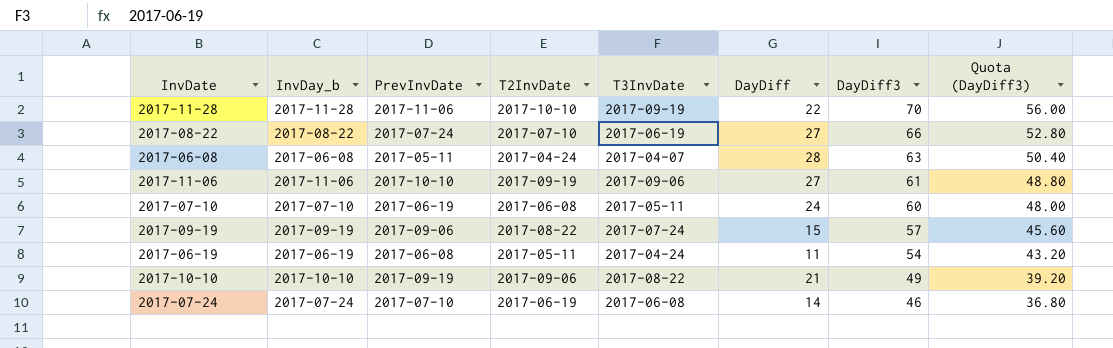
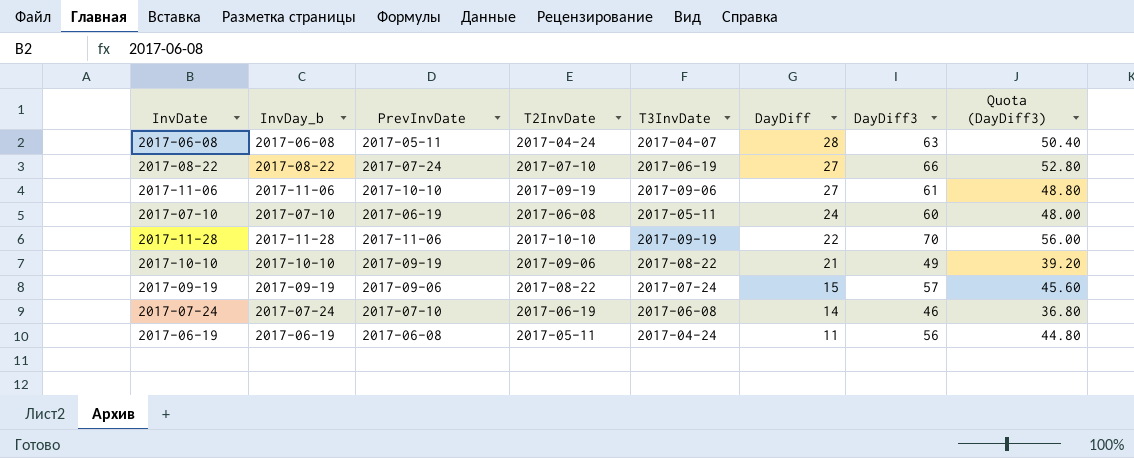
row order: DayDiff3 descending -> DayDiff descending
2017-06-19 | DayDiff3: 54 -> 56
2017-06-19 | Quota (DayDiff3): 43.20 -> 44.80

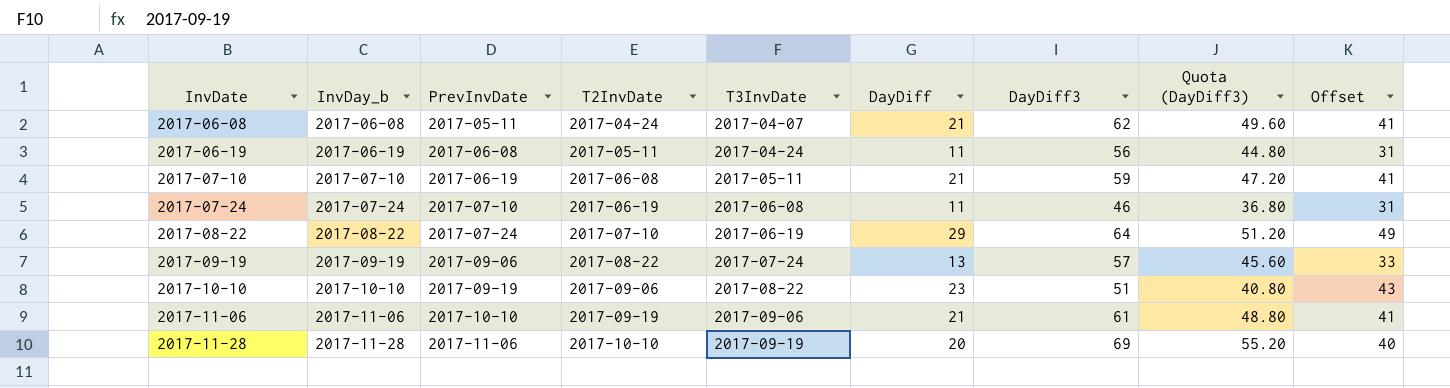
row order: DayDiff descending -> InvDate ascending
column Offset | formula: none -> [DayDiff] + 20
2017-06-08 | DayDiff: 28 -> 21
2017-06-08 | DayDiff3: 63 -> 62
2017-06-08 | Quota (DayDiff3): 50.40 -> 49.60
2017-07-10 | DayDiff: 24 -> 21
2017-07-10 | DayDiff3: 60 -> 59
2017-07-10 | Quota (DayDiff3): 48.00 -> 47.20
2017-07-24 | DayDiff: 14 -> 11
2017-08-22 | DayDiff: 27 -> 29
2017-08-22 | DayDiff3: 66 -> 64
2017-08-22 | Quota (DayDiff3): 52.80 -> 51.20
2017-09-19 | DayDiff: 15 -> 13
2017-10-10 | DayDiff: 21 -> 23
2017-10-10 | DayDiff3: 49 -> 51
2017-10-10 | Quota (DayDiff3): 39.20 -> 40.80
2017-11-06 | DayDiff: 27 -> 21
2017-11-28 | DayDiff: 22 -> 20
2017-11-28 | DayDiff3: 70 -> 69
2017-11-28 | Quota (DayDiff3): 56.00 -> 55.20

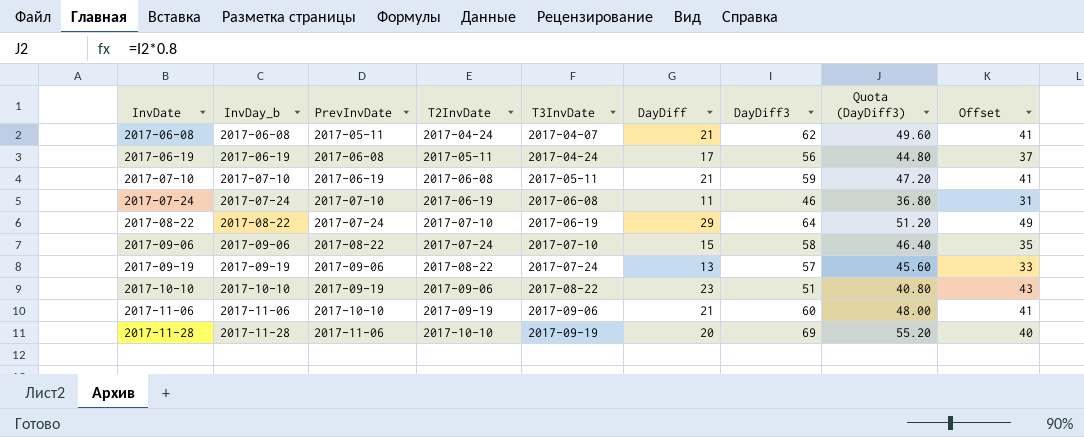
2017-06-19 | DayDiff: 11 -> 17
2017-06-19 | Offset: 31 -> 37
row 2017-09-06: none -> 2017-09-06 | 2017-08-22 | 2017-07-24 | 2017-07-10 | 15 | 58 | 46.40 | 35
2017-11-06 | DayDiff3: 61 -> 60
2017-11-06 | Quota (DayDiff3): 48.80 -> 48.00

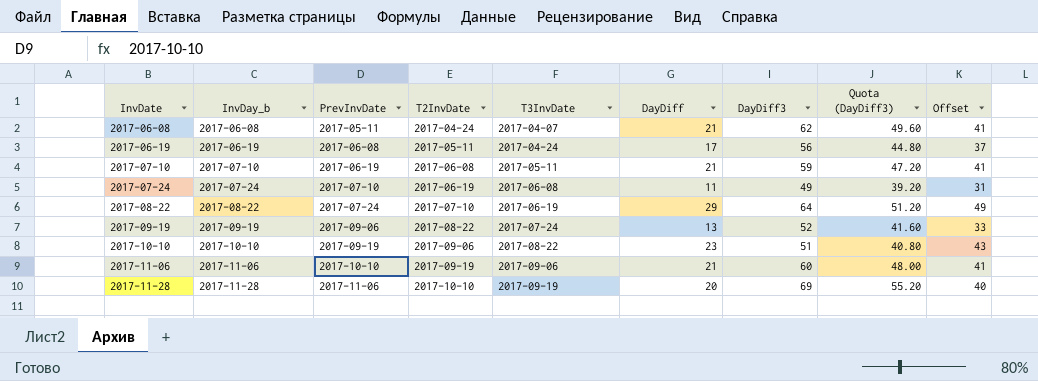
row 2017-09-06: 2017-09-06 | 2017-08-22 | 2017-07-24 | 2017-07-10 | 15 | 58 | 46.40 | 35 -> none
2017-07-24 | DayDiff3: 46 -> 49
2017-07-24 | Quota (DayDiff3): 36.80 -> 39.20
2017-09-19 | DayDiff3: 57 -> 52
2017-09-19 | Quota (DayDiff3): 45.60 -> 41.60

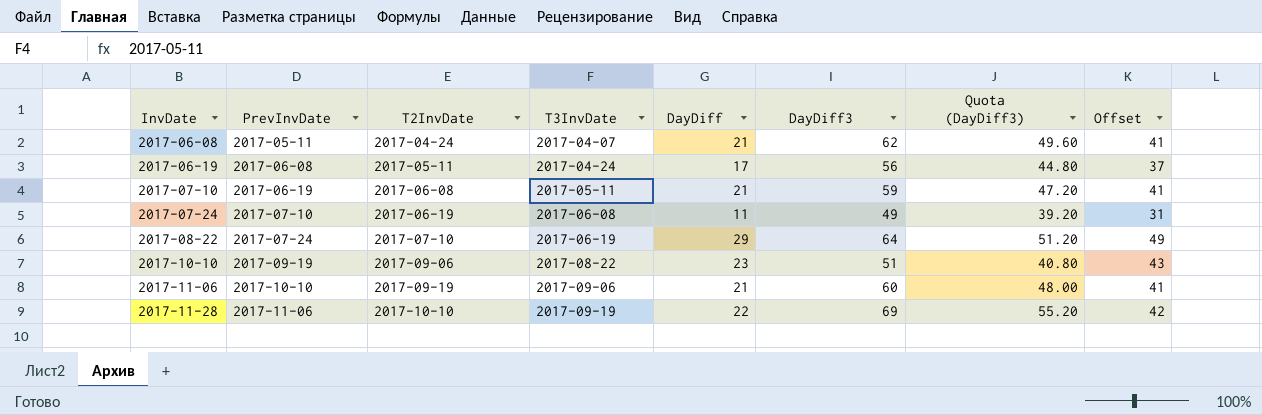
column InvDay_b | position: 2 -> none
row 2017-09-19: 2017-09-19 | 2017-09-06 | 2017-08-22 | 2017-07-24 | 13 | 52 | 41.60 | 33 -> none
2017-11-28 | DayDiff: 20 -> 22
2017-11-28 | Offset: 40 -> 42

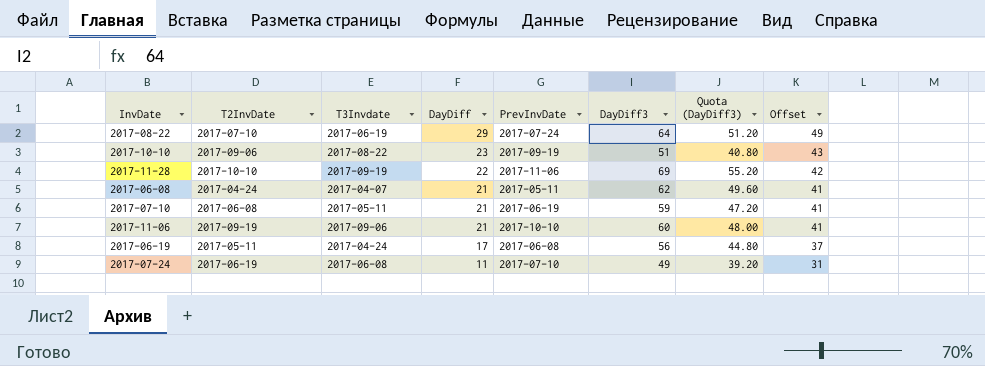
row order: InvDate ascending -> DayDiff descending
column name: T3InvDate -> T3Invdate
column PrevInvDate | position: 2 -> 5

